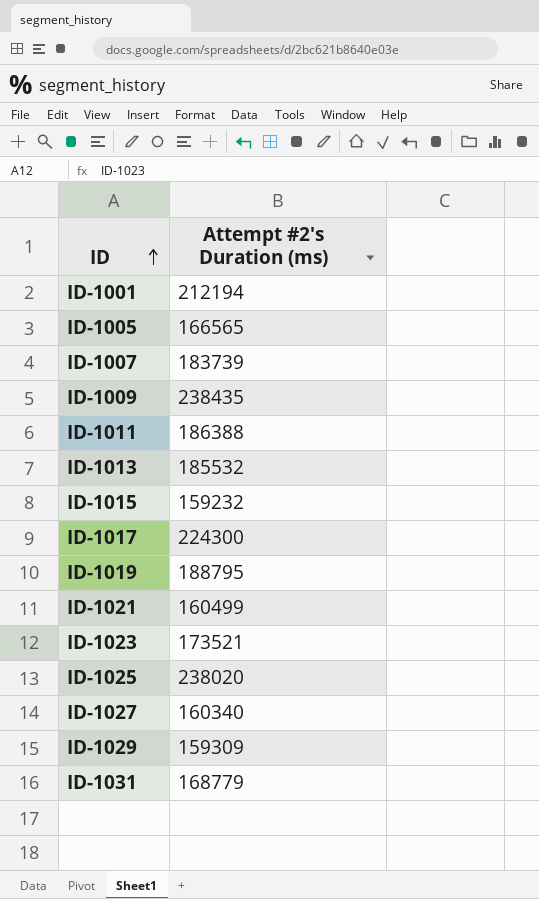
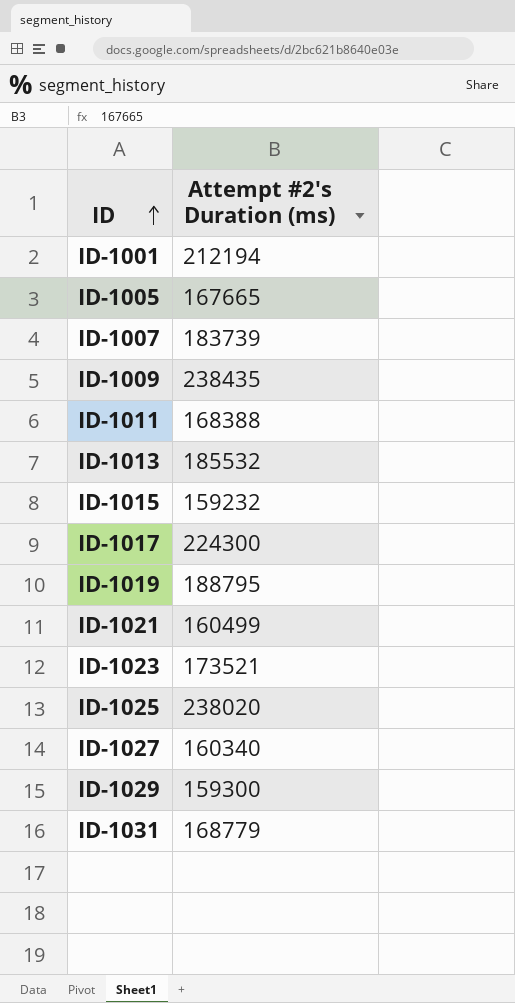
ID-1005 | Attempt #2's Duration (ms): 166565 -> 167665
ID-1011 | Attempt #2's Duration (ms): 186388 -> 168388
ID-1029 | Attempt #2's Duration (ms): 159309 -> 159300

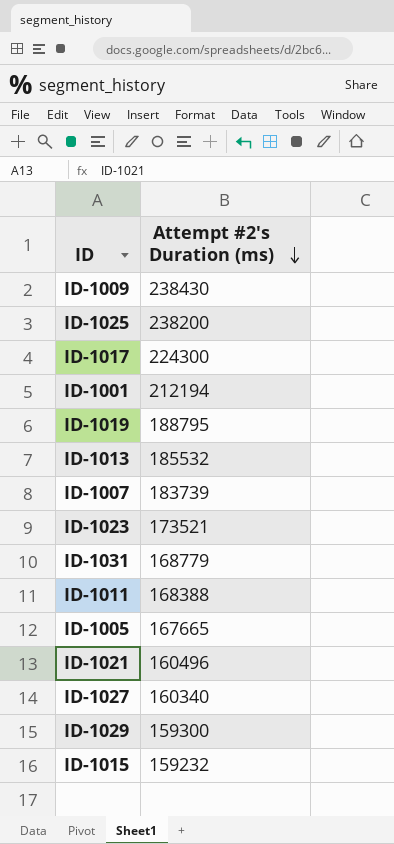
row order: ID ascending -> Attempt #2's Duration (ms) descending
ID-1009 | Attempt #2's Duration (ms): 238435 -> 238430
ID-1025 | Attempt #2's Duration (ms): 238020 -> 238200
ID-1021 | Attempt #2's Duration (ms): 160499 -> 160496

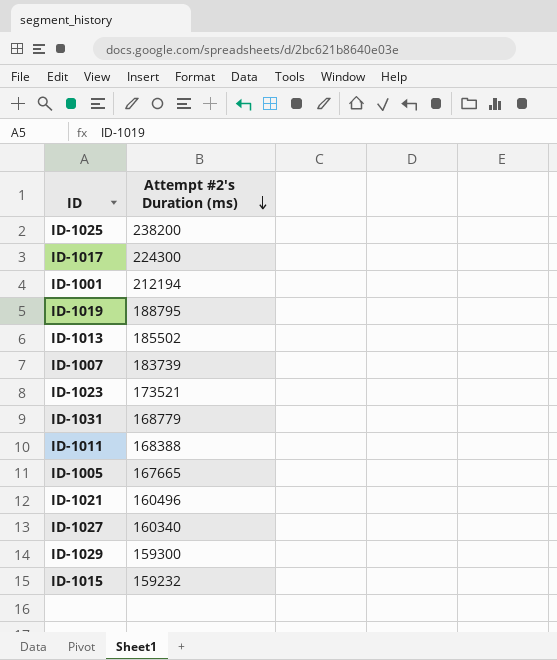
row ID-1009: 238430 -> none
ID-1013 | Attempt #2's Duration (ms): 185532 -> 185502

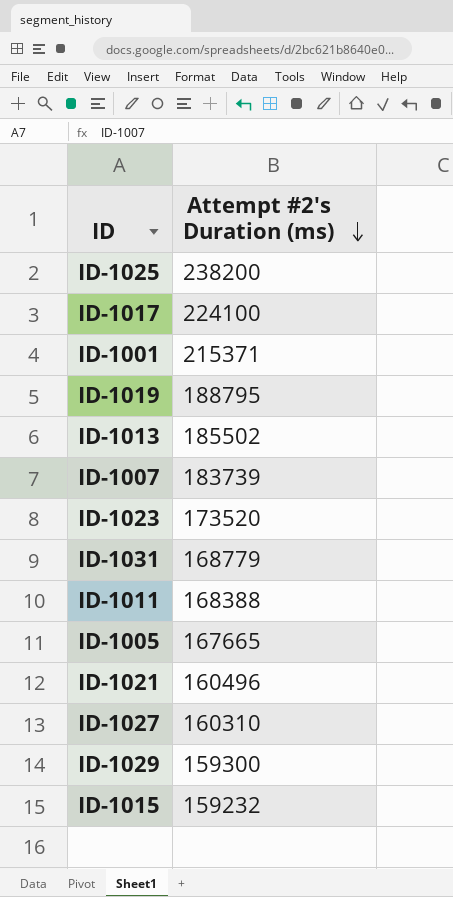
ID-1017 | Attempt #2's Duration (ms): 224300 -> 224100
ID-1001 | Attempt #2's Duration (ms): 212194 -> 215371
ID-1023 | Attempt #2's Duration (ms): 173521 -> 173520
ID-1027 | Attempt #2's Duration (ms): 160340 -> 160310

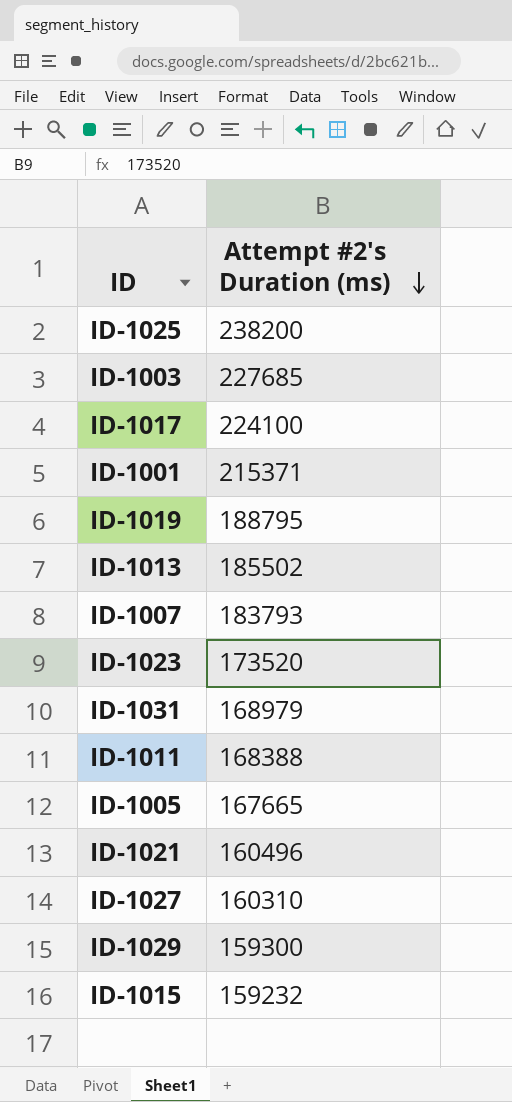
row ID-1003: none -> 227685
ID-1007 | Attempt #2's Duration (ms): 183739 -> 183793
ID-1031 | Attempt #2's Duration (ms): 168779 -> 168979

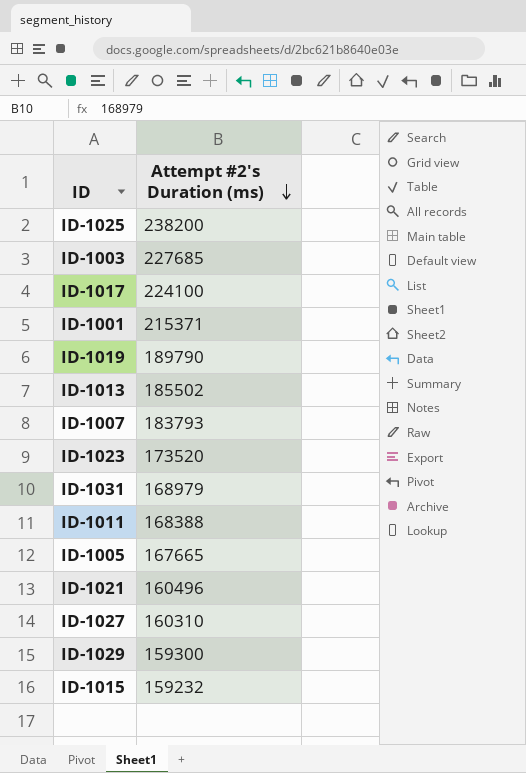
ID-1019 | Attempt #2's Duration (ms): 188795 -> 189790

